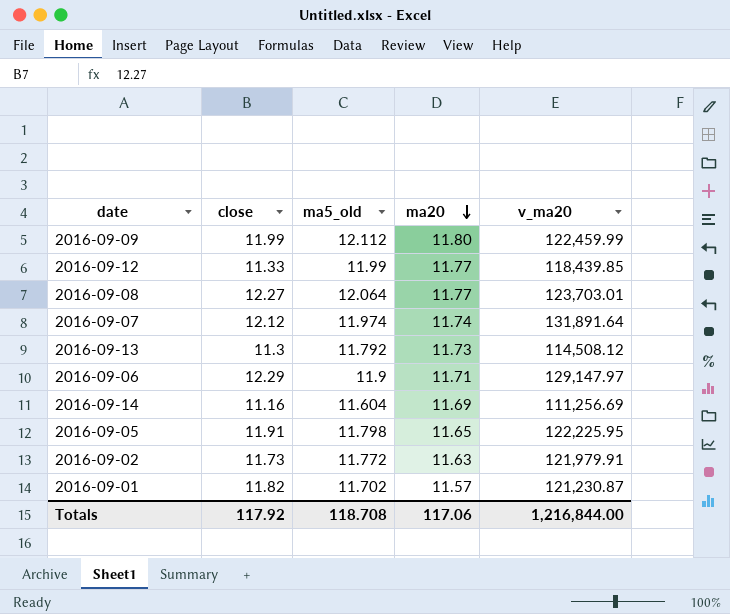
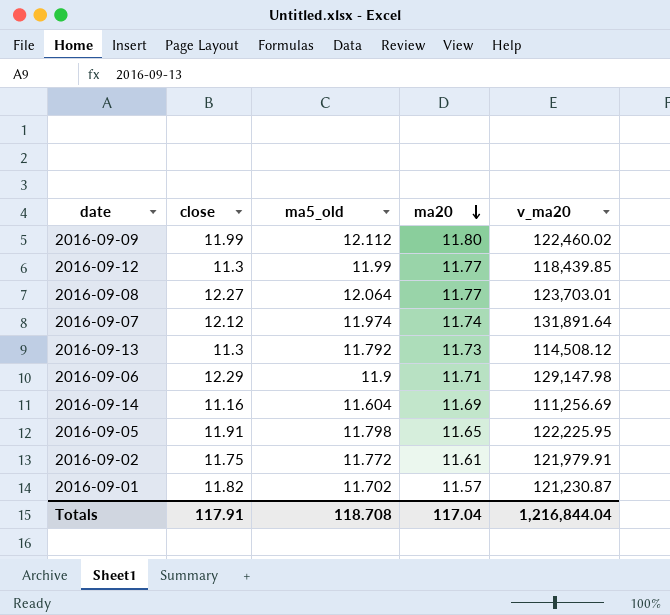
2016-09-09 | v_ma20: 122,459.99 -> 122,460.02
2016-09-12 | close: 11.33 -> 11.3
2016-09-06 | v_ma20: 129,147.97 -> 129,147.98
2016-09-02 | close: 11.73 -> 11.75
2016-09-02 | ma20: 11.63 -> 11.61
Totals | close: 117.92 -> 117.91
Totals | ma20: 117.06 -> 117.04
Totals | v_ma20: 1,216,844.00 -> 1,216,844.04

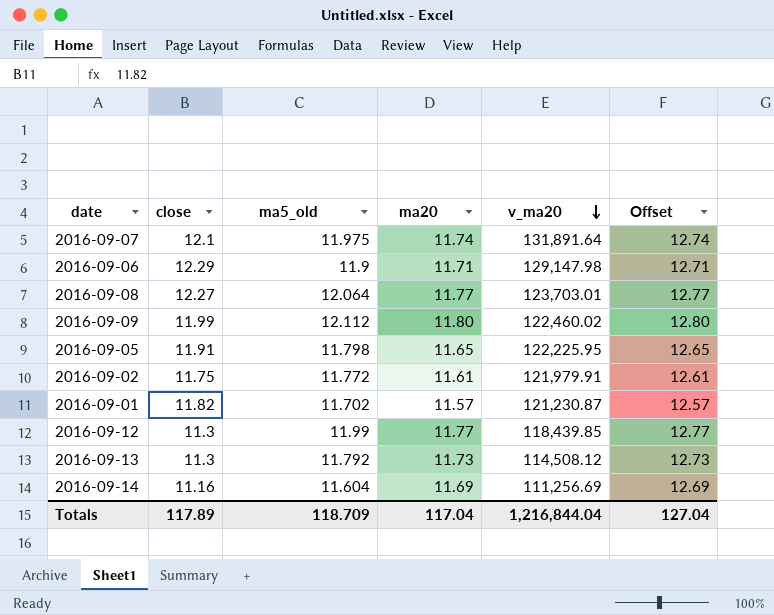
row order: ma20 descending -> v_ma20 descending
column Offset | formula: none -> [ma20] + 1
2016-09-07 | close: 12.12 -> 12.1
2016-09-07 | ma5_old: 11.974 -> 11.975
Totals | close: 117.91 -> 117.89
Totals | ma5_old: 118.708 -> 118.709

